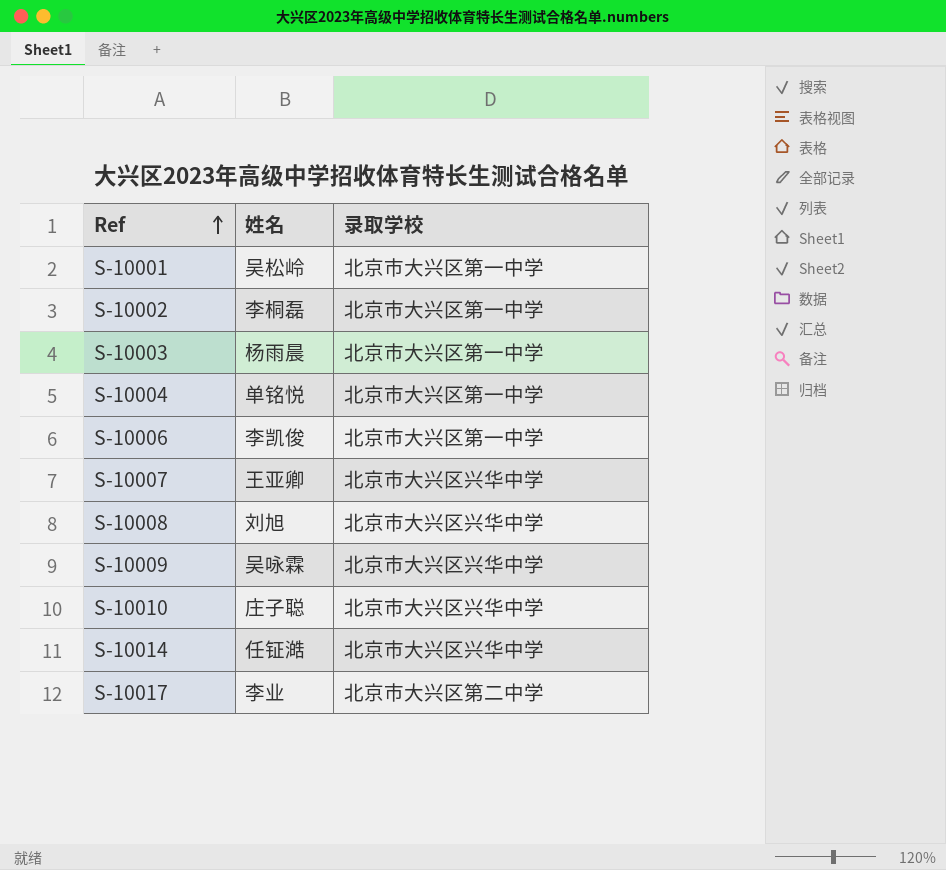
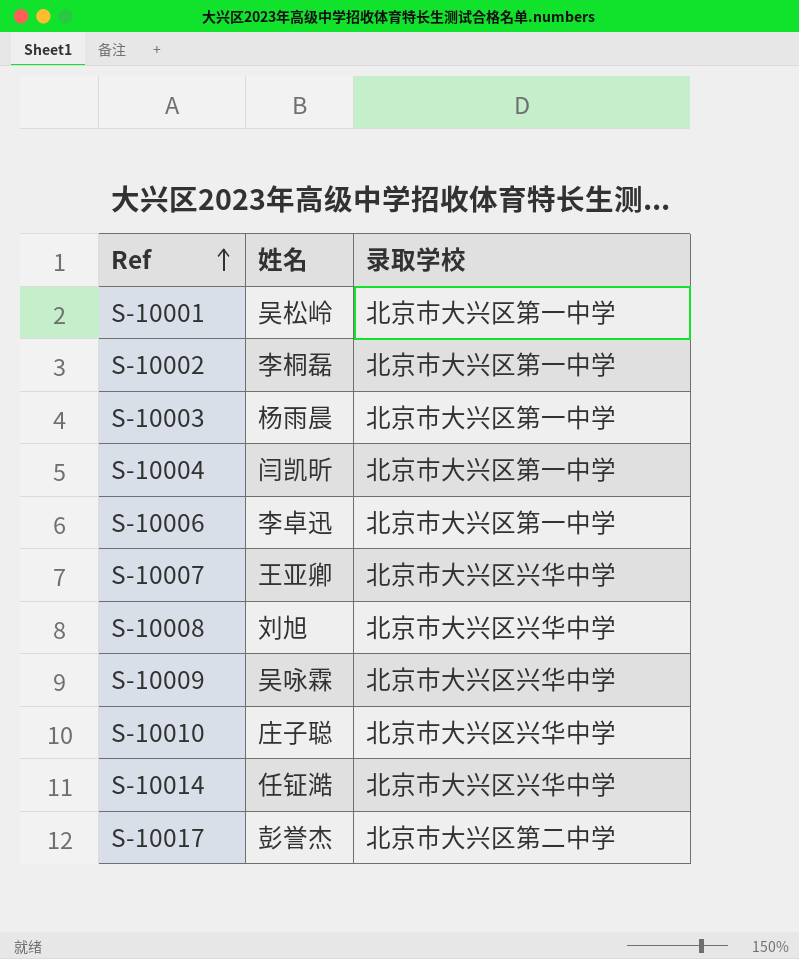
S-10004 | 姓名: 单铭悦 -> 闫凯昕
S-10006 | 姓名: 李凯俊 -> 李卓迅
S-10017 | 姓名: 李业 -> 彭誉杰

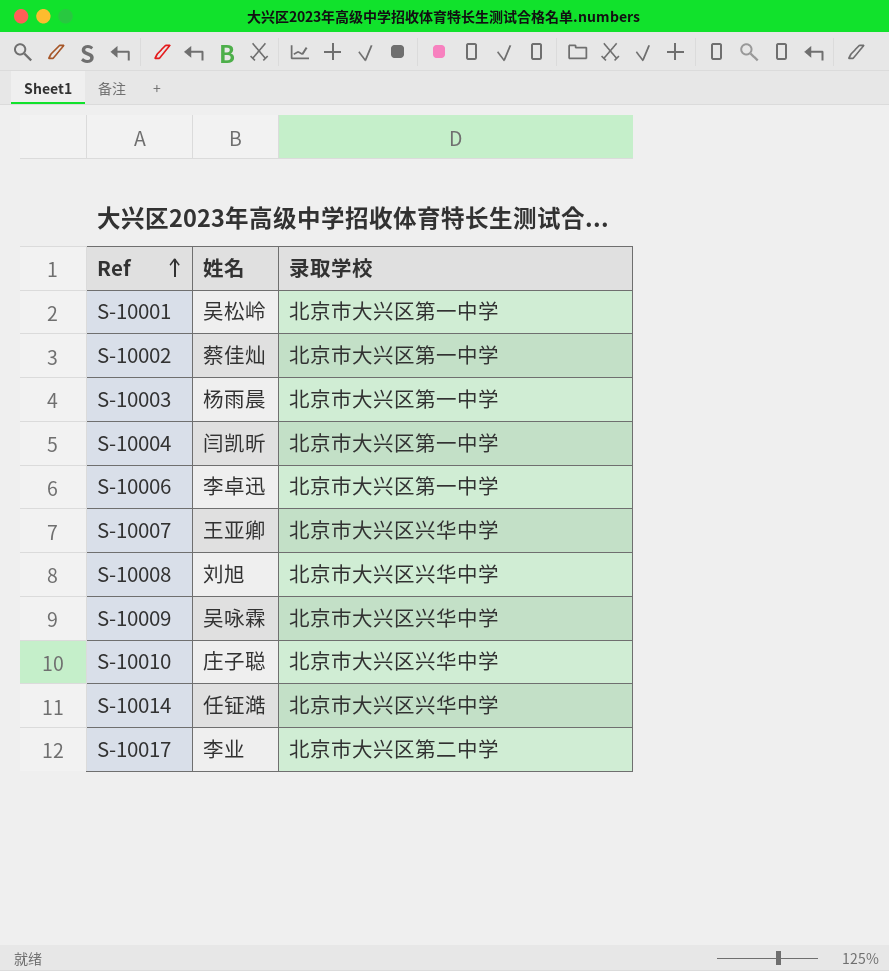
S-10002 | 姓名: 李桐磊 -> 蔡佳灿
S-10017 | 姓名: 彭誉杰 -> 李业

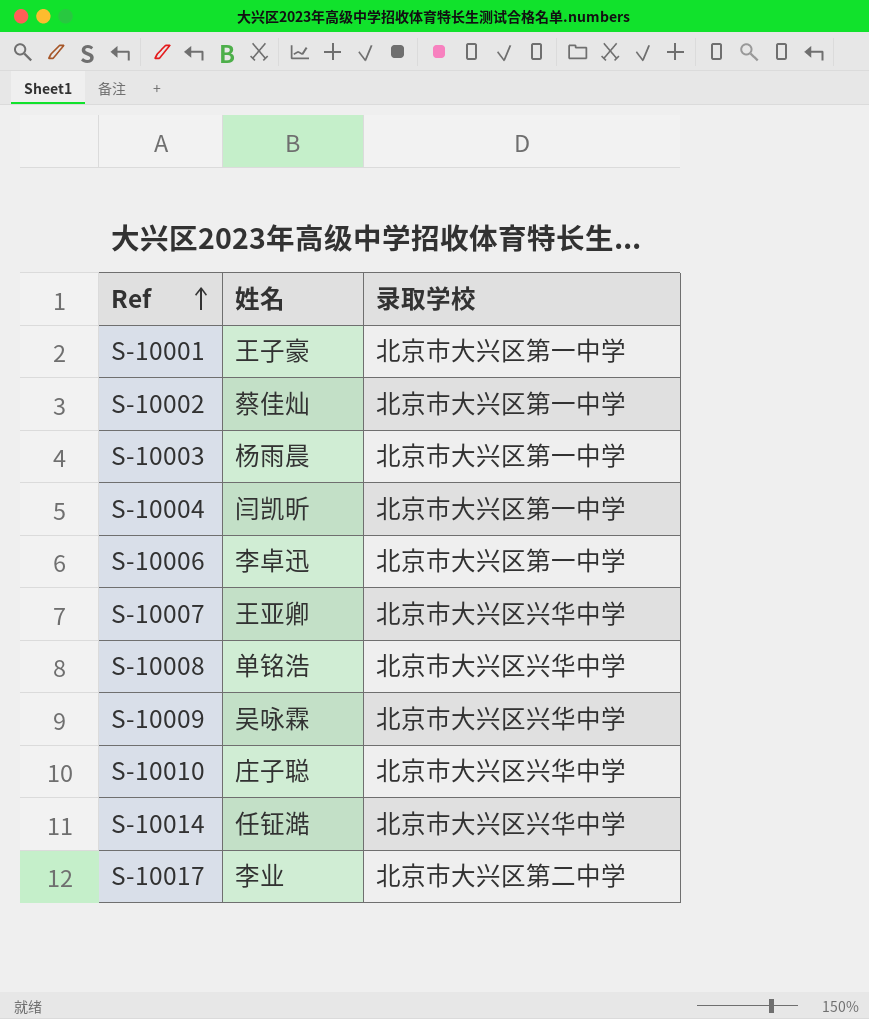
S-10001 | 姓名: 吴松岭 -> 王子豪
S-10008 | 姓名: 刘旭 -> 单铭浩

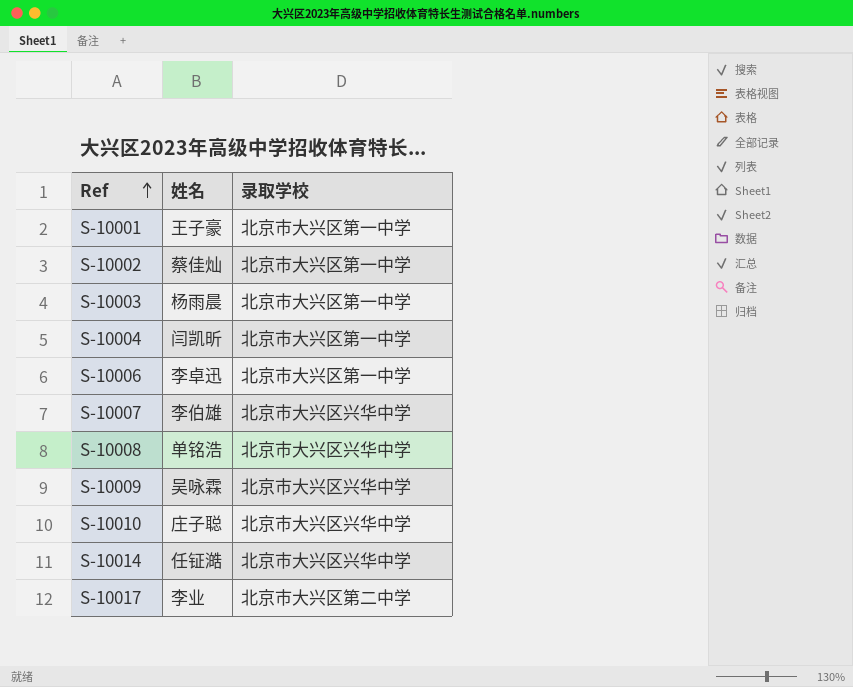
S-10007 | 姓名: 王亚卿 -> 李伯雄

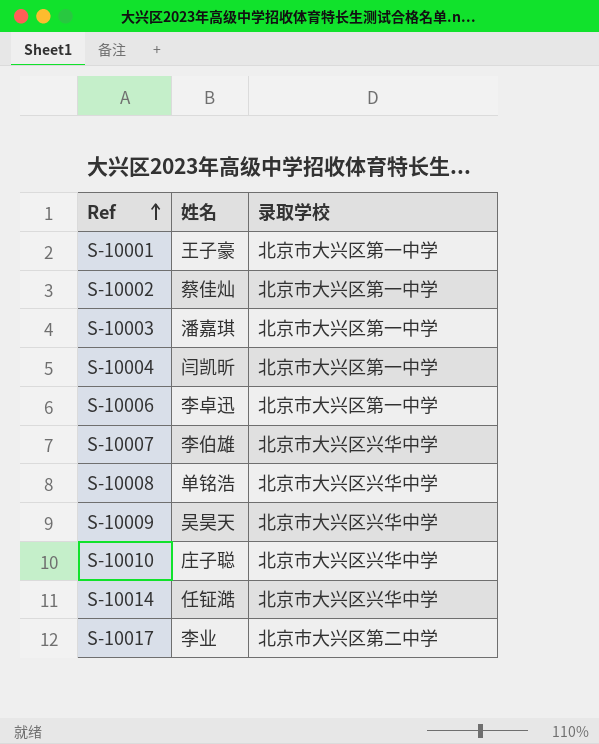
S-10003 | 姓名: 杨雨晨 -> 潘嘉琪
S-10009 | 姓名: 吴咏霖 -> 吴昊天

